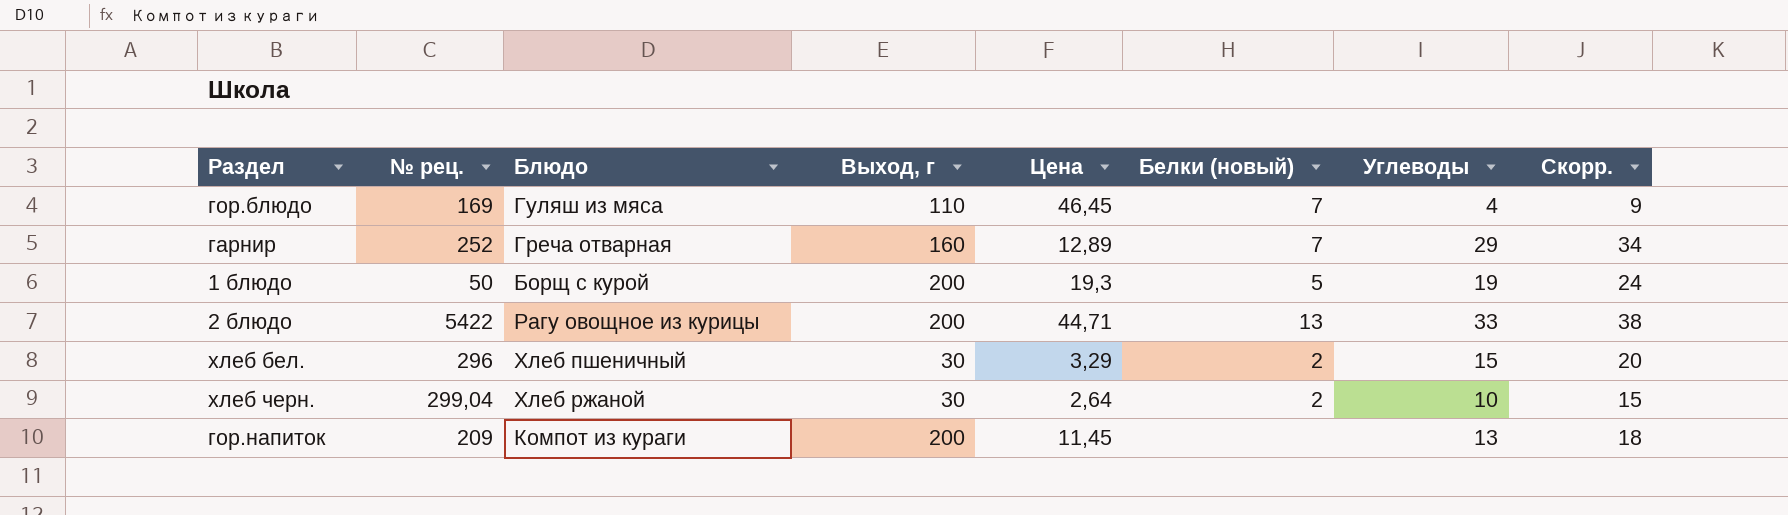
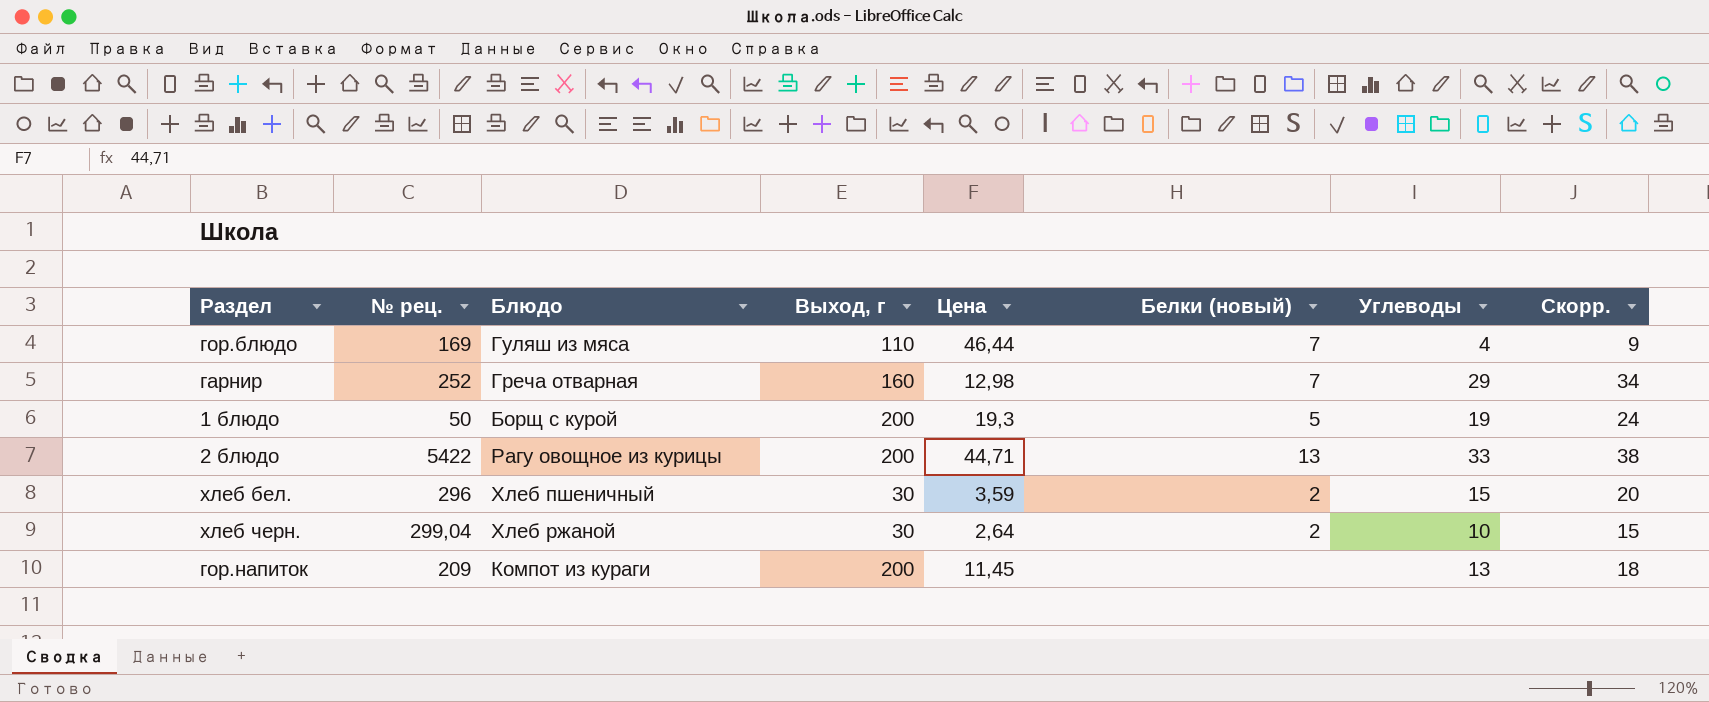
гор.блюдо | Цена: 46,45 -> 46,44
гарнир | Цена: 12,89 -> 12,98
хлеб бел. | Цена: 3,29 -> 3,59

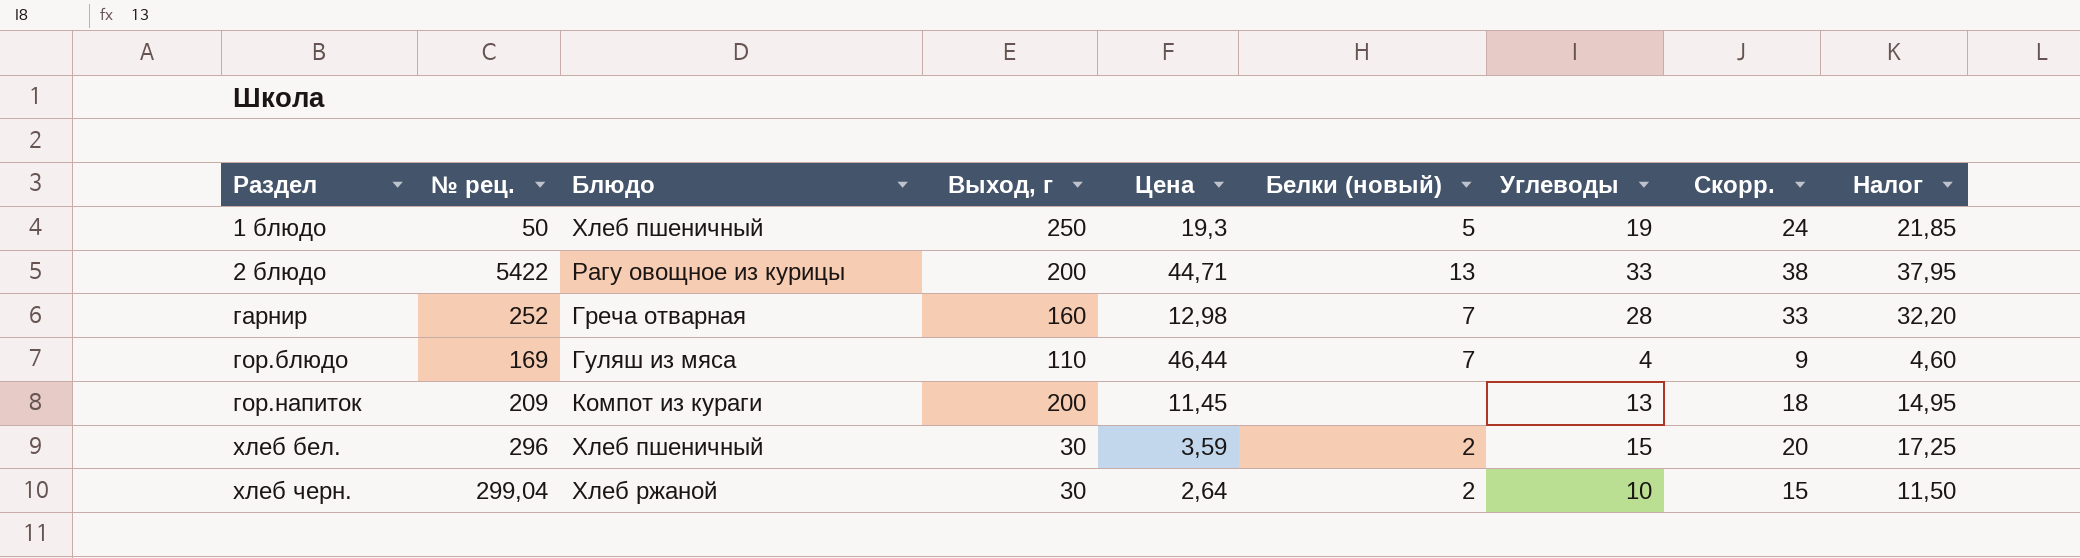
row order: none -> Раздел ascending
column Налог | formula: none -> [Углеводы] * 1,15
1 блюдо | Блюдо: Борщ с курой -> Хлеб пшеничный
1 блюдо | Выход, г: 200 -> 250
гарнир | Углеводы: 29 -> 28
гарнир | Скорр.: 34 -> 33

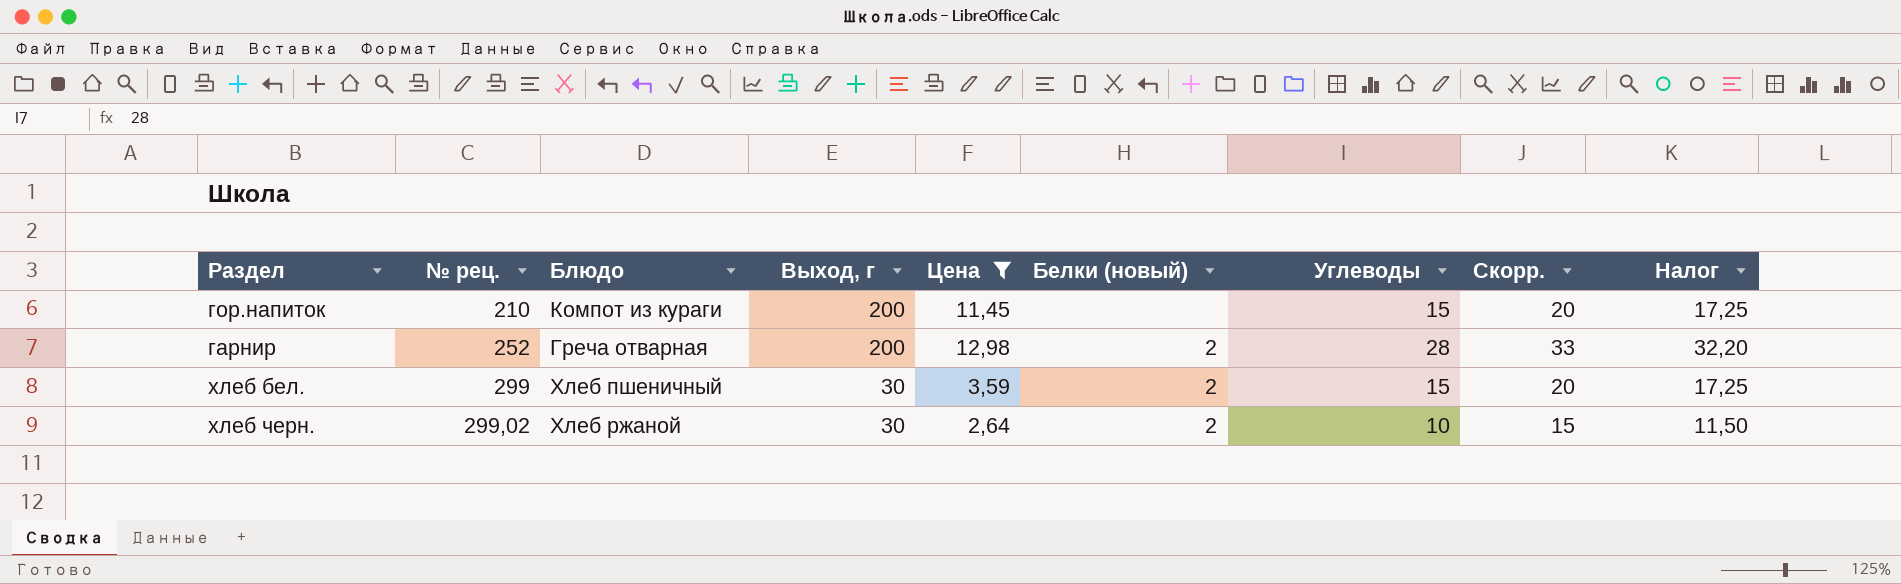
filter: none -> Цена <= 12,98
row order: Раздел ascending -> № рец. ascending
гор.напиток | № рец.: 209 -> 210
гор.напиток | Углеводы: 13 -> 15
гор.напиток | Скорр.: 18 -> 20
гор.напиток | Налог: 14,95 -> 17,25
гарнир | Выход, г: 160 -> 200
гарнир | Белки (новый): 7 -> 2
хлеб бел. | № рец.: 296 -> 299
хлеб черн. | № рец.: 299,04 -> 299,02

